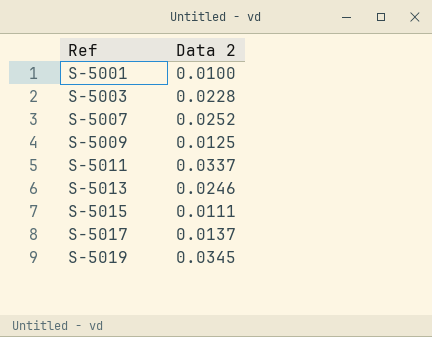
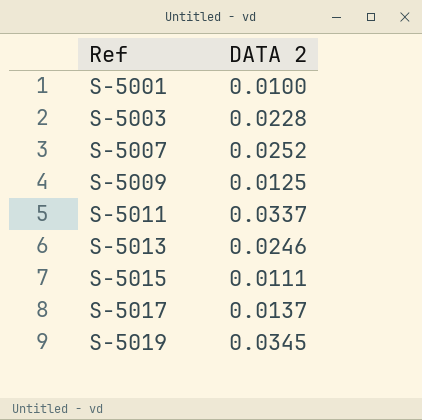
column name: Data 2 -> DATA 2

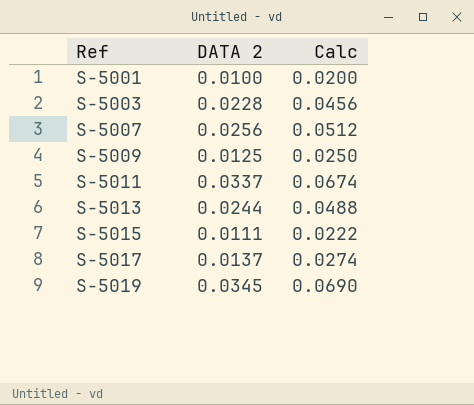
column Calc | formula: none -> [DATA 2] * 2
S-5007 | DATA 2: 0.0252 -> 0.0256
S-5013 | DATA 2: 0.0246 -> 0.0244

